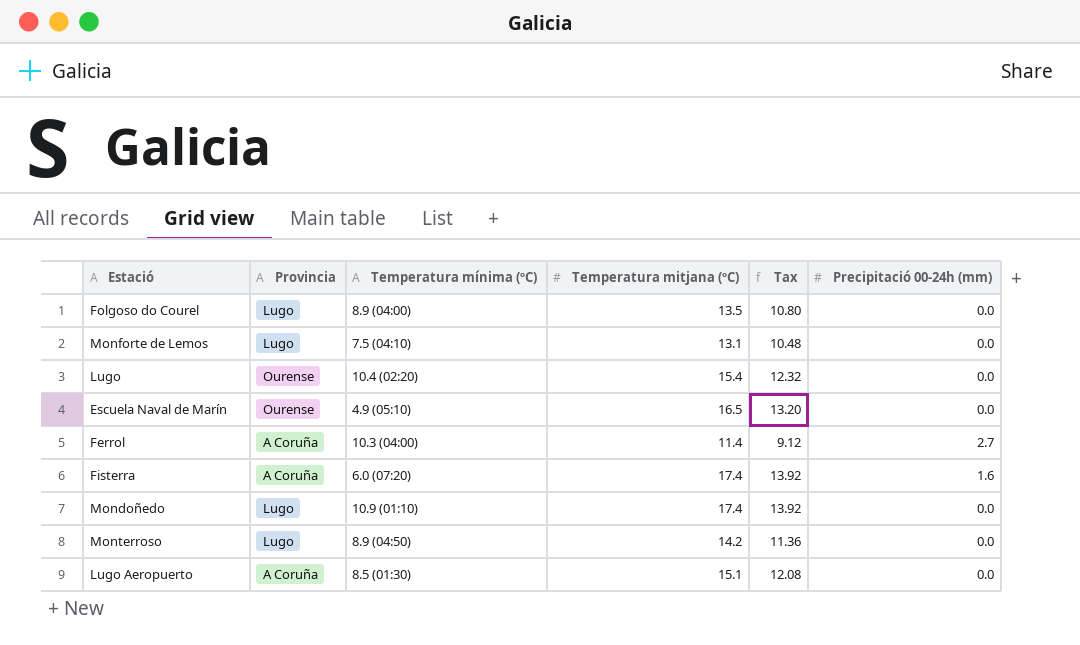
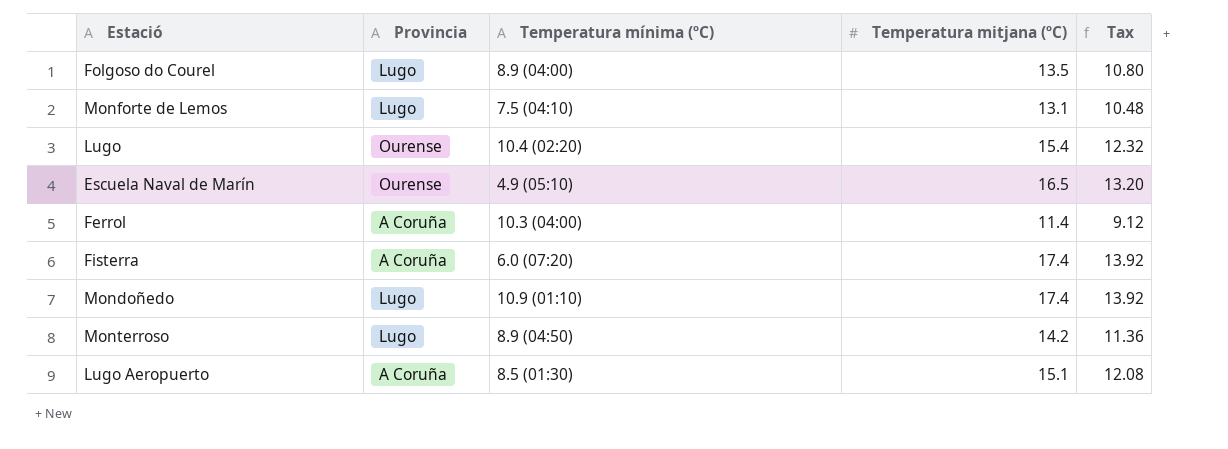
column Precipitació 00-24h (mm) | position: 6 -> none

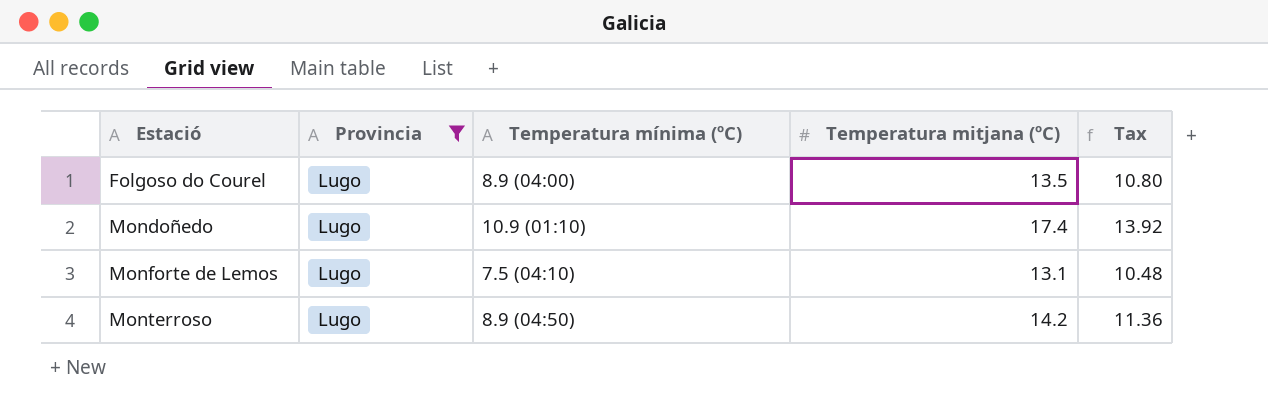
filter: none -> Provincia = Lugo
row order: none -> Estació ascending

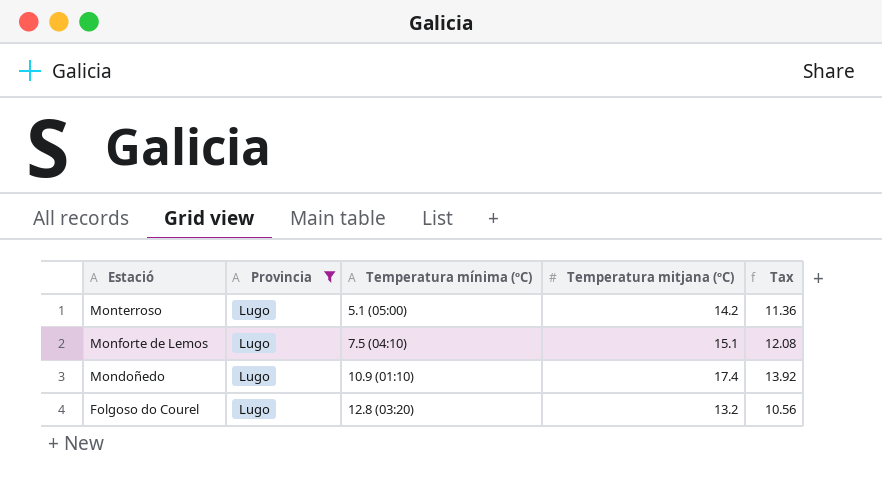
row order: Estació ascending -> Estació descending
Monterroso | Temperatura mínima (ºC): 8.9 (04:50) -> 5.1 (05:00)
Monforte de Lemos | Temperatura mitjana (ºC): 13.1 -> 15.1
Monforte de Lemos | Tax: 10.48 -> 12.08
Folgoso do Courel | Temperatura mínima (ºC): 8.9 (04:00) -> 12.8 (03:20)
Folgoso do Courel | Temperatura mitjana (ºC): 13.5 -> 13.2
Folgoso do Courel | Tax: 10.80 -> 10.56

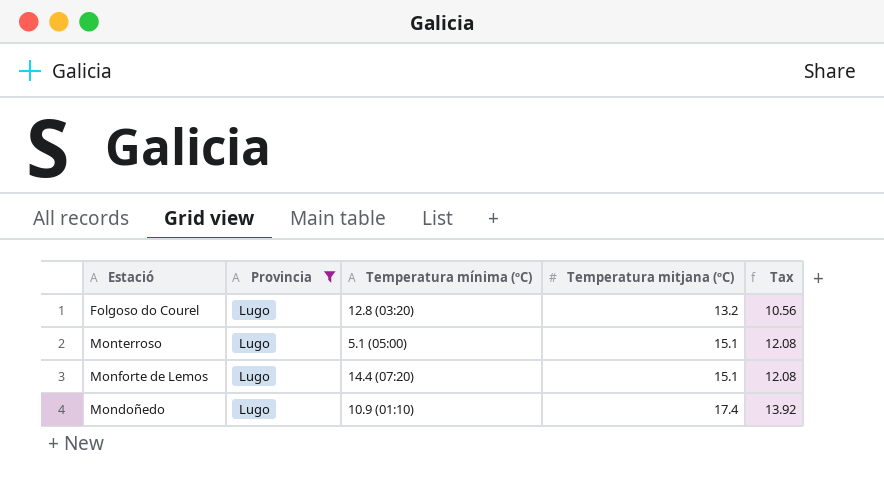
row order: Estació descending -> Temperatura mitjana (ºC) ascending
Monterroso | Temperatura mitjana (ºC): 14.2 -> 15.1
Monterroso | Tax: 11.36 -> 12.08
Monforte de Lemos | Temperatura mínima (ºC): 7.5 (04:10) -> 14.4 (07:20)

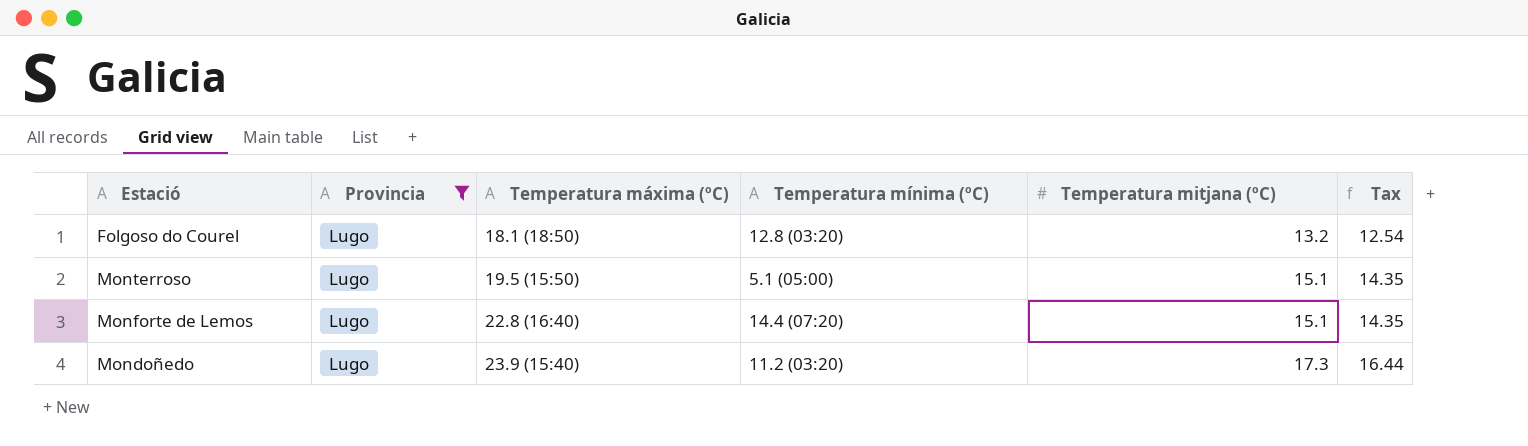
column Temperatura máxima (ºC) | position: none -> 3
column Tax | formula: [Temperatura mitjana (ºC)] * 0.8 -> [Temperatura mitjana (ºC)] * 0.95
Mondoñedo | Temperatura mínima (ºC): 10.9 (01:10) -> 11.2 (03:20)
Mondoñedo | Temperatura mitjana (ºC): 17.4 -> 17.3

